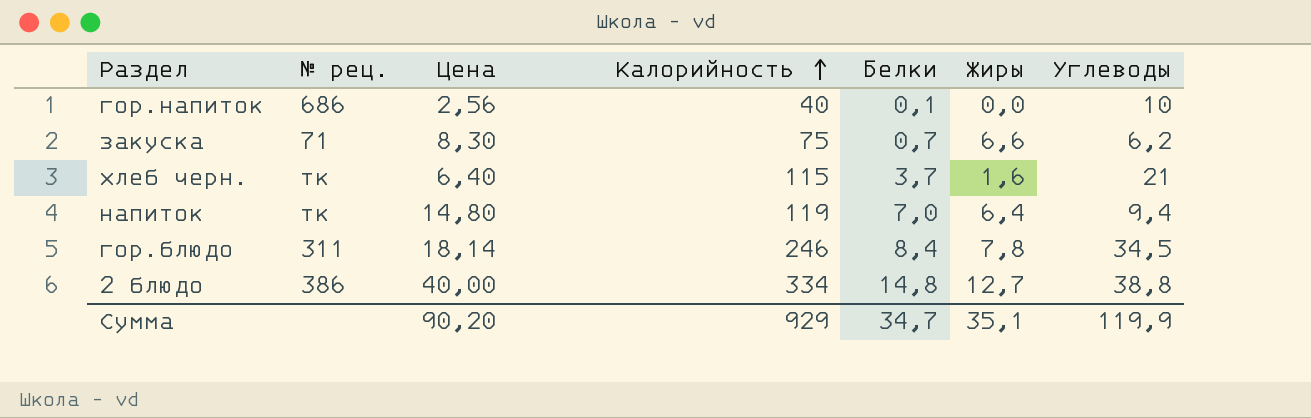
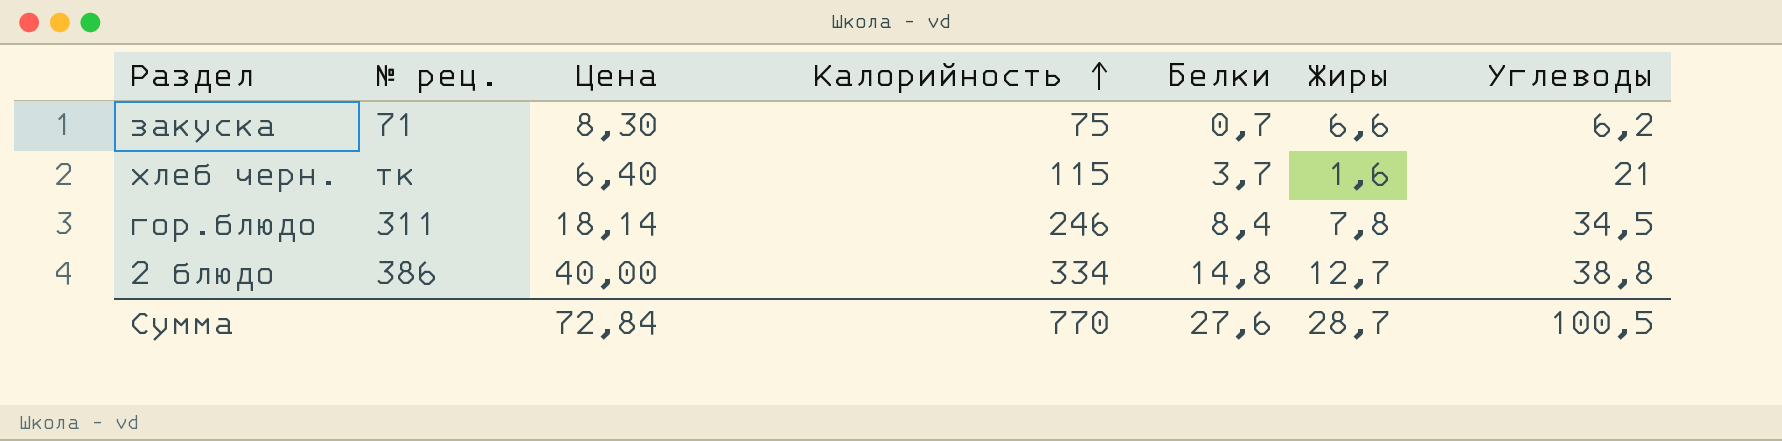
row гор.напиток: 686 | 2,56 | 40 | 0,1 | 0,0 | 10 -> none
row напиток: тк | 14,80 | 119 | 7,0 | 6,4 | 9,4 -> none
Сумма | Цена: 90,20 -> 72,84
Сумма | Калорийность: 929 -> 770
Сумма | Белки: 34,7 -> 27,6
Сумма | Жиры: 35,1 -> 28,7
Сумма | Углеводы: 119,9 -> 100,5

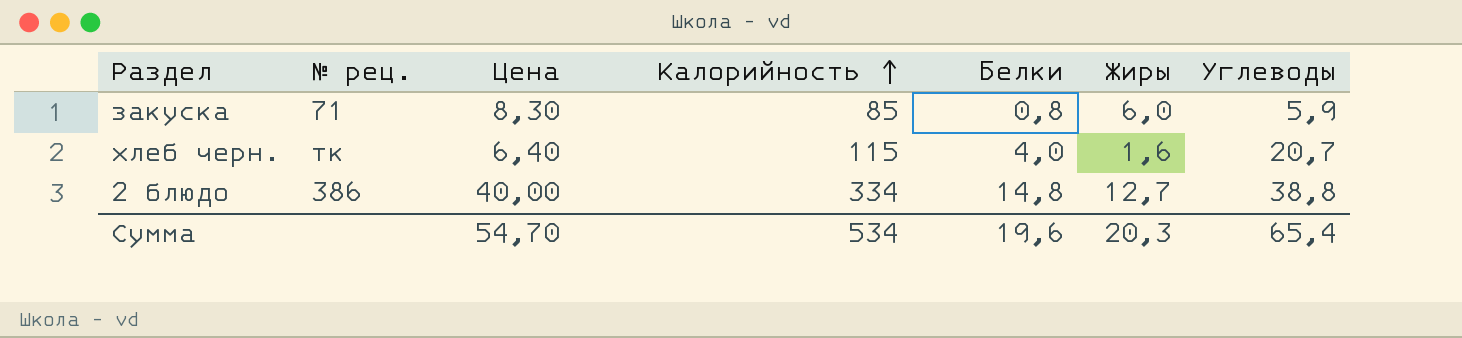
row гор.блюдо: 311 | 18,14 | 246 | 8,4 | 7,8 | 34,5 -> none
закуска | Калорийность: 75 -> 85
закуска | Белки: 0,7 -> 0,8
закуска | Жиры: 6,6 -> 6,0
закуска | Углеводы: 6,2 -> 5,9
хлеб черн. | Белки: 3,7 -> 4,0
хлеб черн. | Углеводы: 21 -> 20,7
Сумма | Цена: 72,84 -> 54,70
Сумма | Калорийность: 770 -> 534
Сумма | Белки: 27,6 -> 19,6
Сумма | Жиры: 28,7 -> 20,3
Сумма | Углеводы: 100,5 -> 65,4

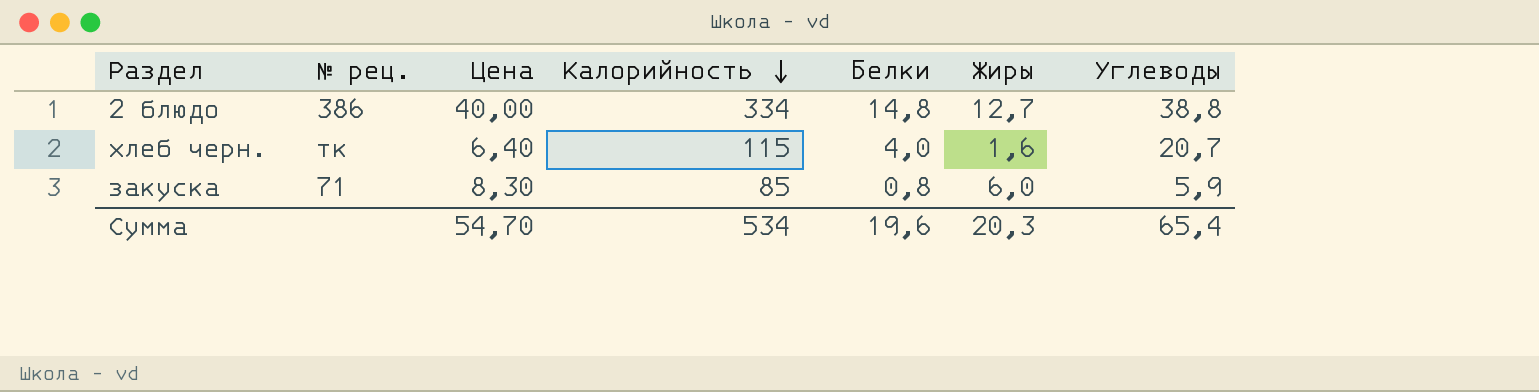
row order: Калорийность ascending -> Калорийность descending

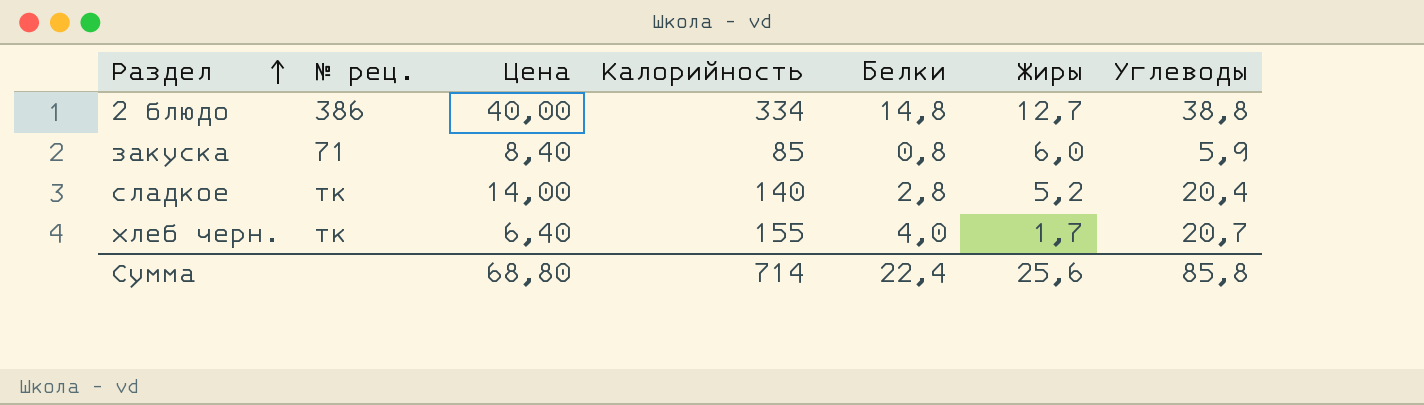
row order: Калорийность descending -> Раздел ascending
закуска | Цена: 8,30 -> 8,40
row сладкое: none -> тк | 14,00 | 140 | 2,8 | 5,2 | 20,4
хлеб черн. | Калорийность: 115 -> 155
хлеб черн. | Жиры: 1,6 -> 1,7
Сумма | Цена: 54,70 -> 68,80
Сумма | Калорийность: 534 -> 714
Сумма | Белки: 19,6 -> 22,4
Сумма | Жиры: 20,3 -> 25,6
Сумма | Углеводы: 65,4 -> 85,8

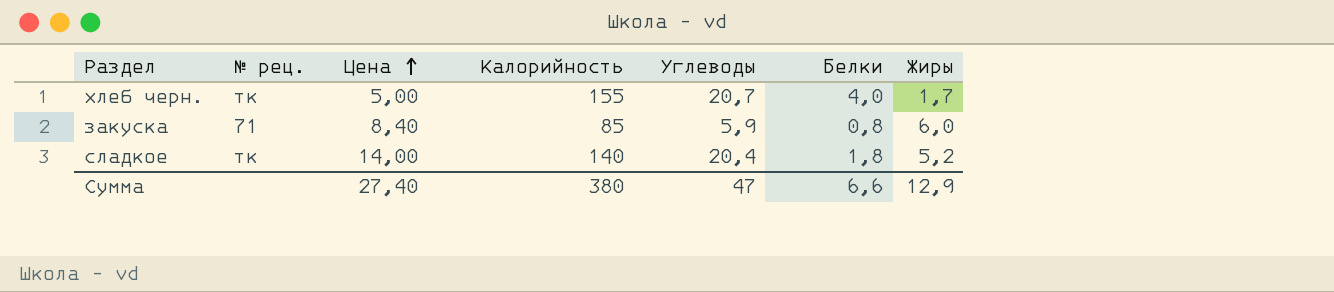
row order: Раздел ascending -> Цена ascending
column Углеводы | position: 7 -> 5
row 2 блюдо: 386 | 40,00 | 334 | 14,8 | 12,7 | 38,8 -> none
хлеб черн. | Цена: 6,40 -> 5,00
сладкое | Белки: 2,8 -> 1,8
Сумма | Цена: 68,80 -> 27,40
Сумма | Калорийность: 714 -> 380
Сумма | Углеводы: 85,8 -> 47
Сумма | Белки: 22,4 -> 6,6
Сумма | Жиры: 25,6 -> 12,9

